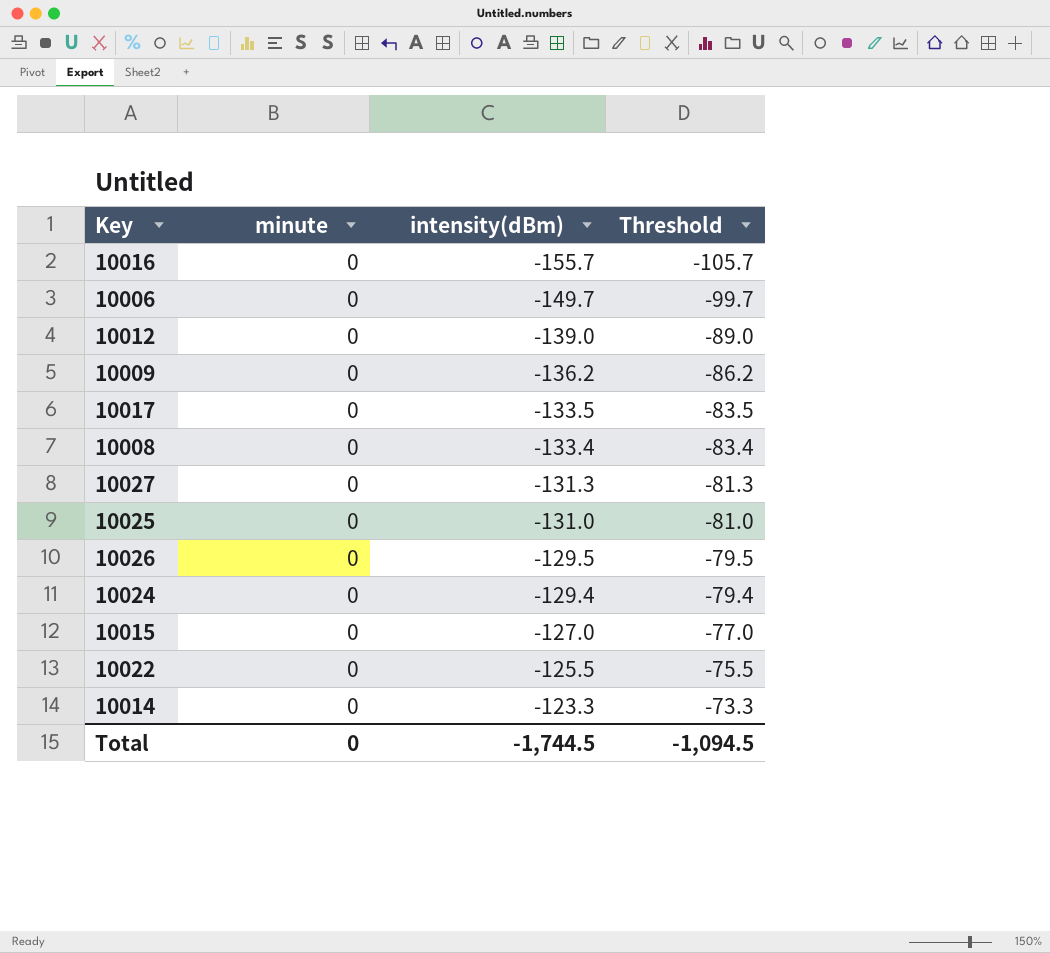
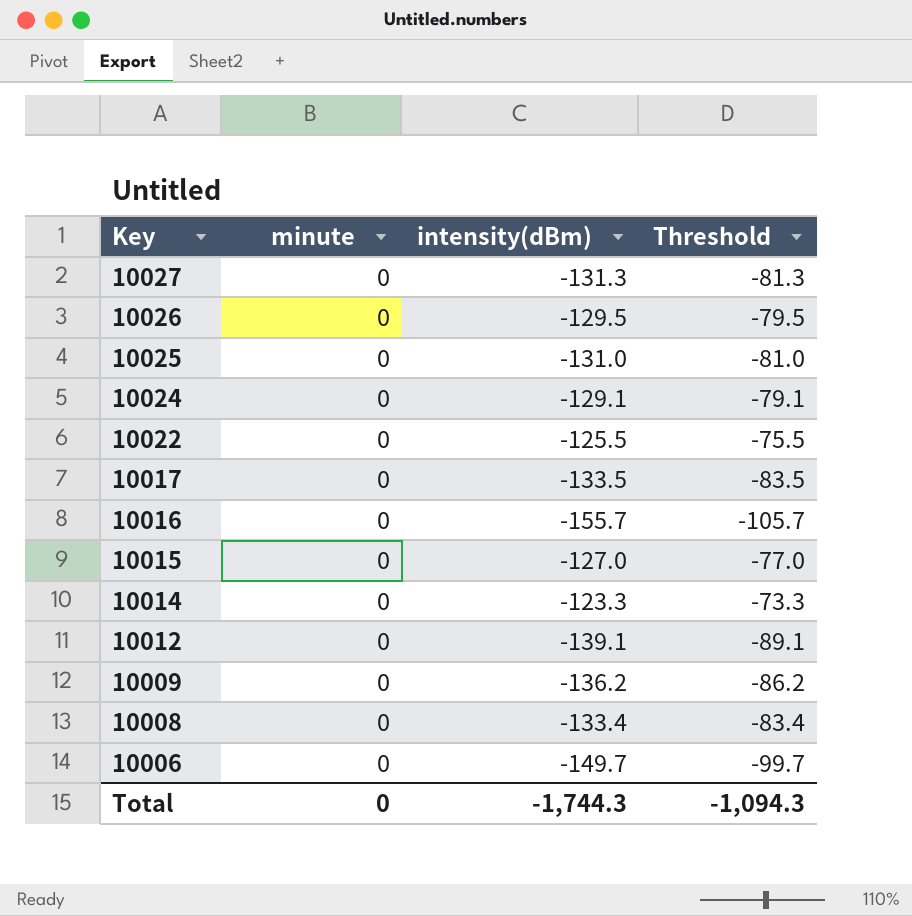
row order: intensity(dBm) ascending -> Key descending
10024 | intensity(dBm): -129.4 -> -129.1
10024 | Threshold: -79.4 -> -79.1
10012 | intensity(dBm): -139.0 -> -139.1
10012 | Threshold: -89.0 -> -89.1
Total | intensity(dBm): -1,744.5 -> -1,744.3
Total | Threshold: -1,094.5 -> -1,094.3

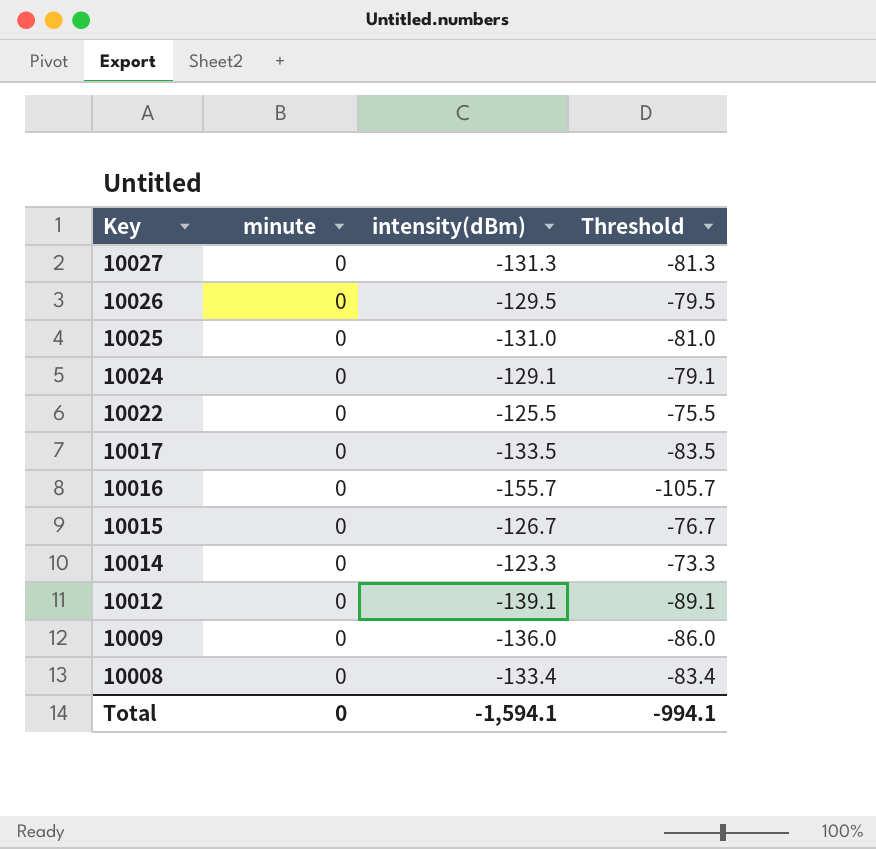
row 10006: 0 | -149.7 | -99.7 -> none
10015 | intensity(dBm): -127.0 -> -126.7
10015 | Threshold: -77.0 -> -76.7
10009 | intensity(dBm): -136.2 -> -136.0
10009 | Threshold: -86.2 -> -86.0
Total | intensity(dBm): -1,744.3 -> -1,594.1
Total | Threshold: -1,094.3 -> -994.1

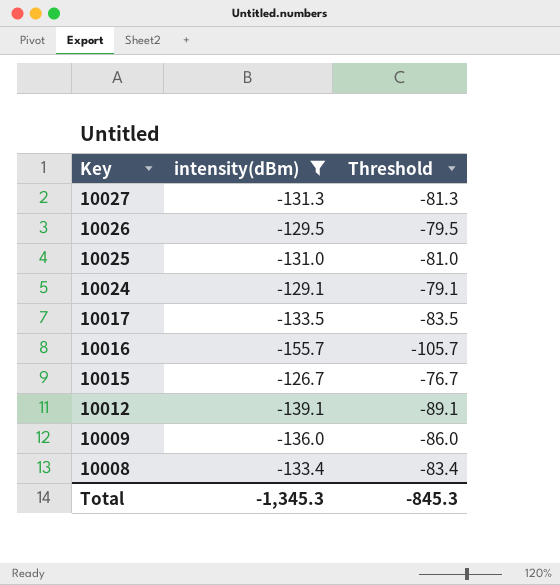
filter: none -> intensity(dBm) <= -126.7
column minute | position: 2 -> none
Total | intensity(dBm): -1,594.1 -> -1,345.3
Total | Threshold: -994.1 -> -845.3

